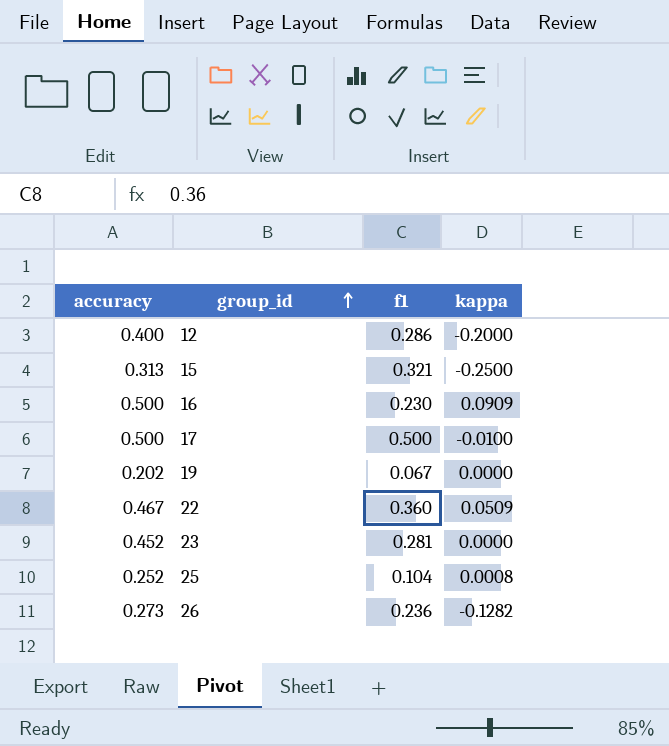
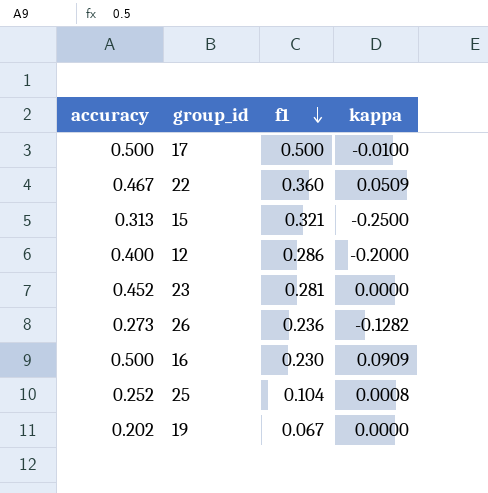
row order: group_id ascending -> f1 descending

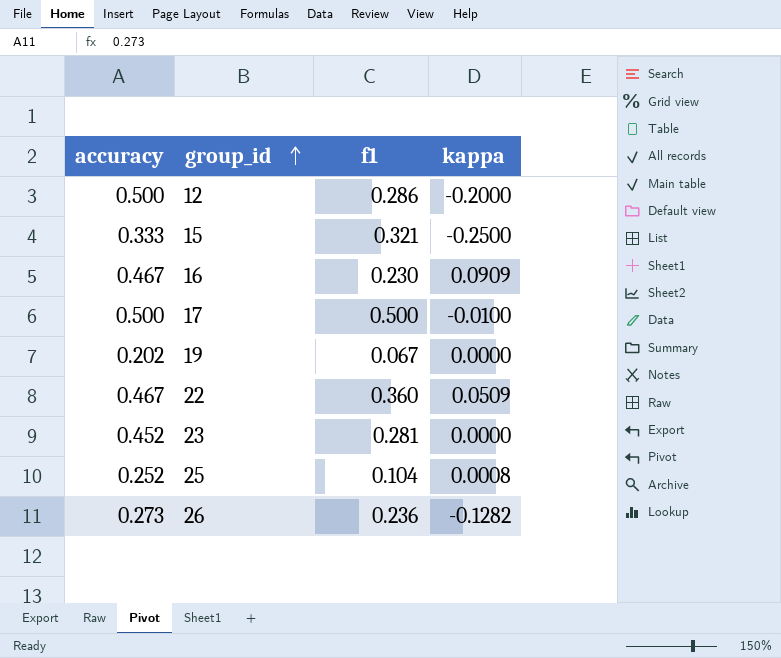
row order: f1 descending -> group_id ascending
12 | accuracy: 0.400 -> 0.500
15 | accuracy: 0.313 -> 0.333
16 | accuracy: 0.500 -> 0.467

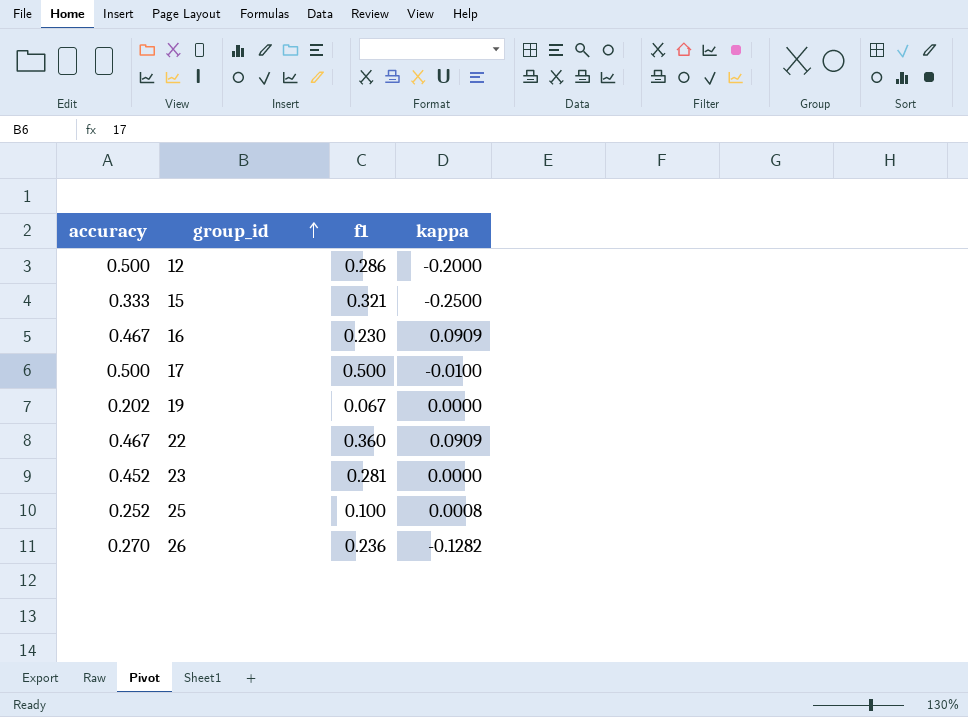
22 | kappa: 0.0509 -> 0.0909
25 | f1: 0.104 -> 0.100
26 | accuracy: 0.273 -> 0.270

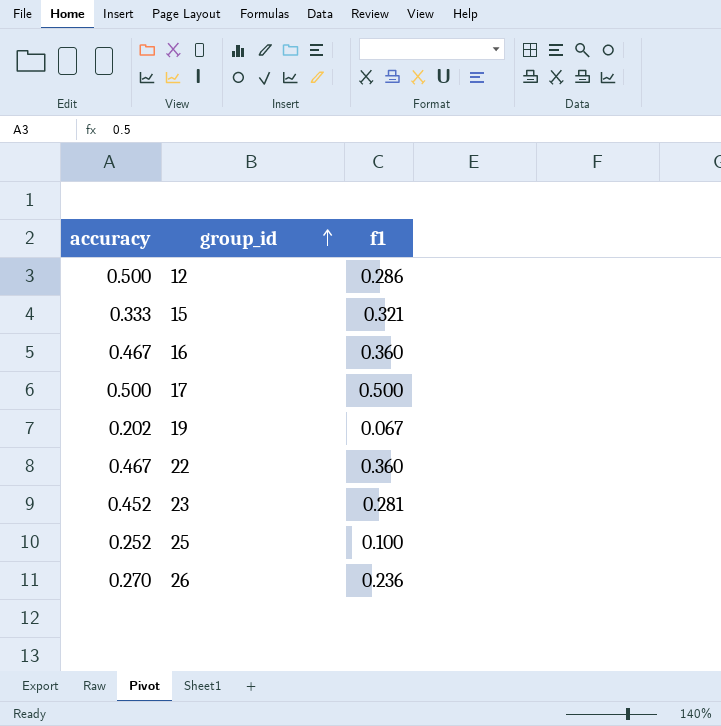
column kappa | position: 4 -> none
16 | f1: 0.230 -> 0.360

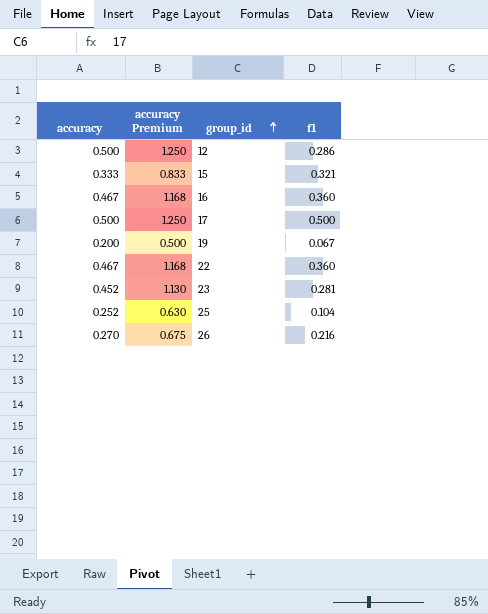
column accuracy Premium | formula: none -> [accuracy] * 2.5
19 | accuracy: 0.202 -> 0.200
25 | f1: 0.100 -> 0.104
26 | f1: 0.236 -> 0.216

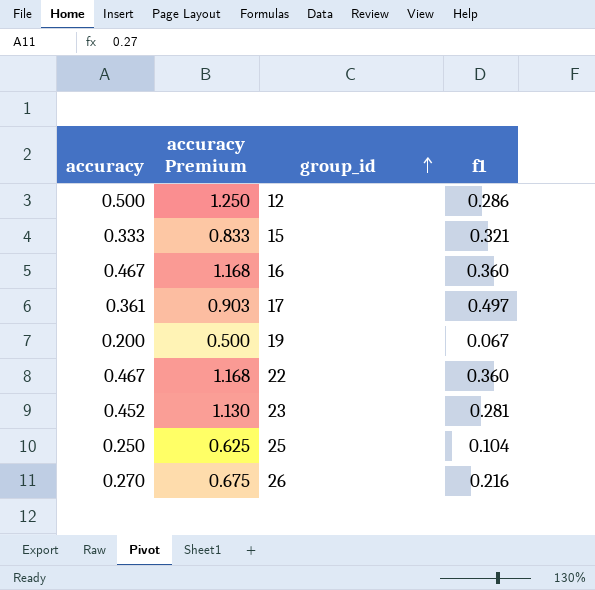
17 | accuracy: 0.500 -> 0.361
17 | accuracy Premium: 1.250 -> 0.903
17 | f1: 0.500 -> 0.497
25 | accuracy: 0.252 -> 0.250
25 | accuracy Premium: 0.630 -> 0.625

